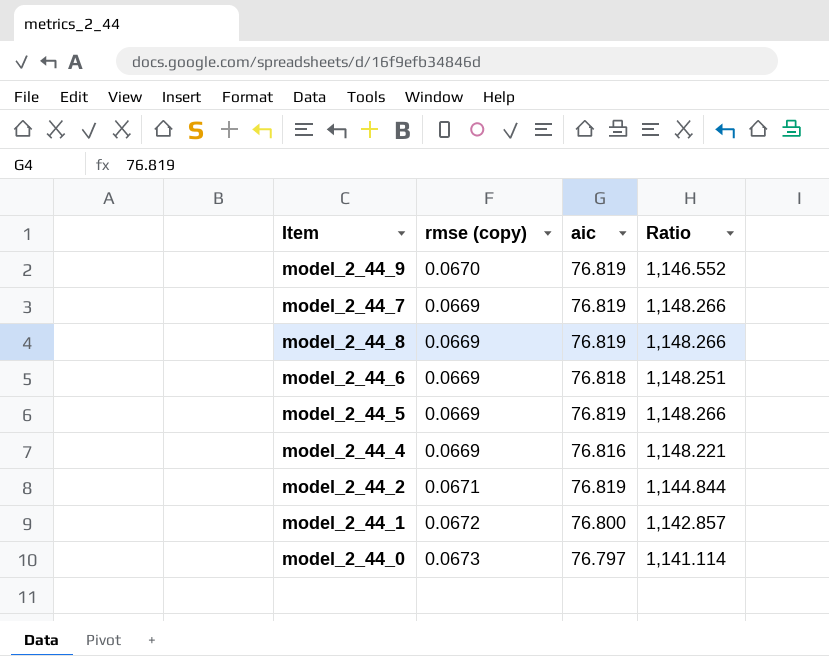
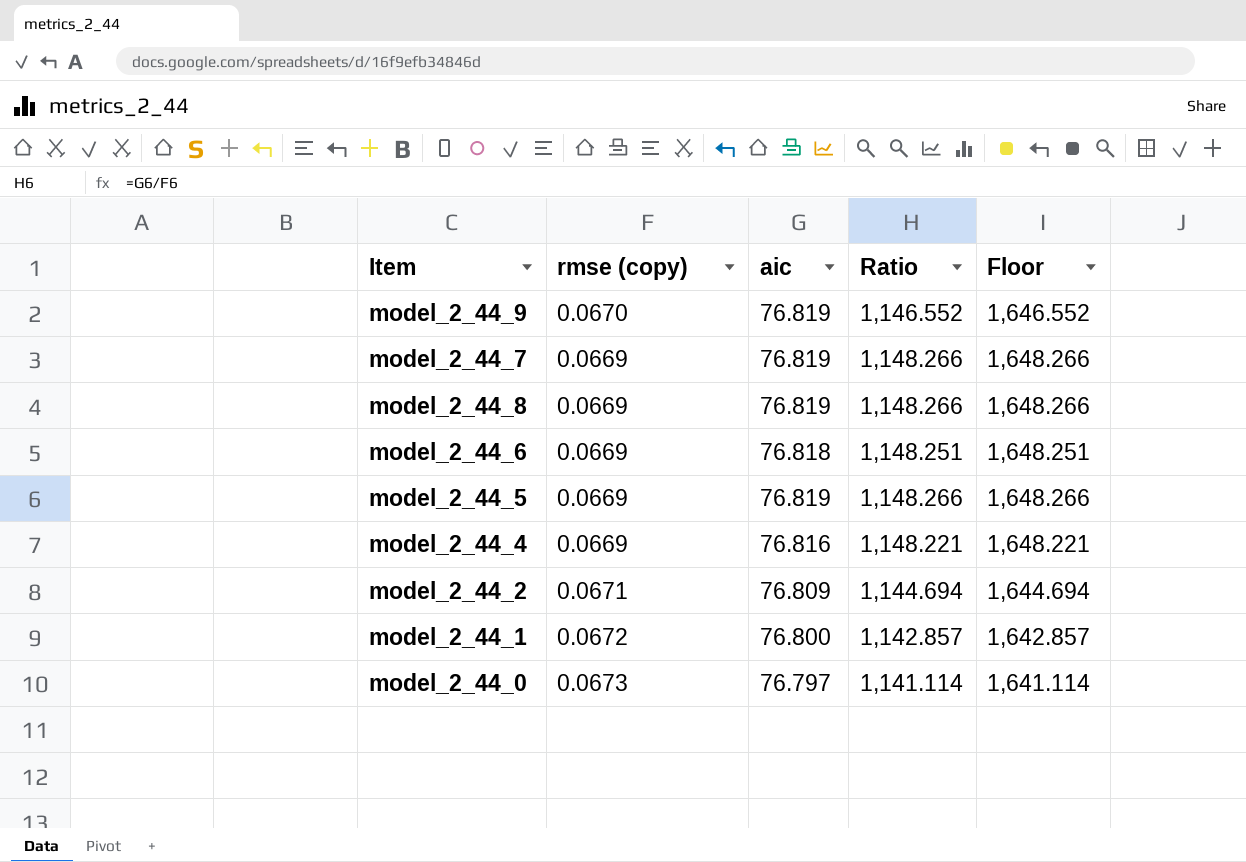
column Floor | formula: none -> [Ratio] + 500
model_2_44_2 | aic: 76.819 -> 76.809
model_2_44_2 | Ratio: 1,144.844 -> 1,144.694

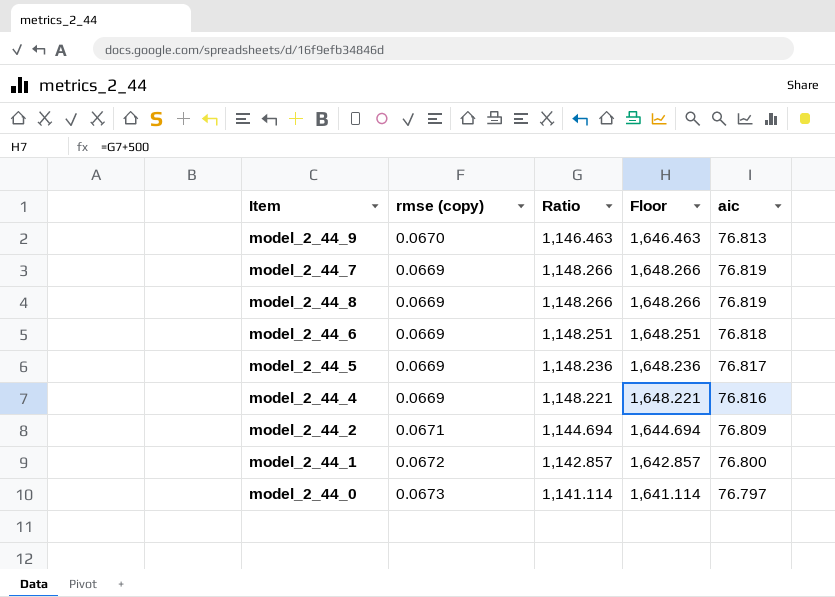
column aic | position: 3 -> 5
model_2_44_9 | Ratio: 1,146.552 -> 1,146.463
model_2_44_9 | Floor: 1,646.552 -> 1,646.463
model_2_44_9 | aic: 76.819 -> 76.813
model_2_44_5 | Ratio: 1,148.266 -> 1,148.236
model_2_44_5 | Floor: 1,648.266 -> 1,648.236
model_2_44_5 | aic: 76.819 -> 76.817

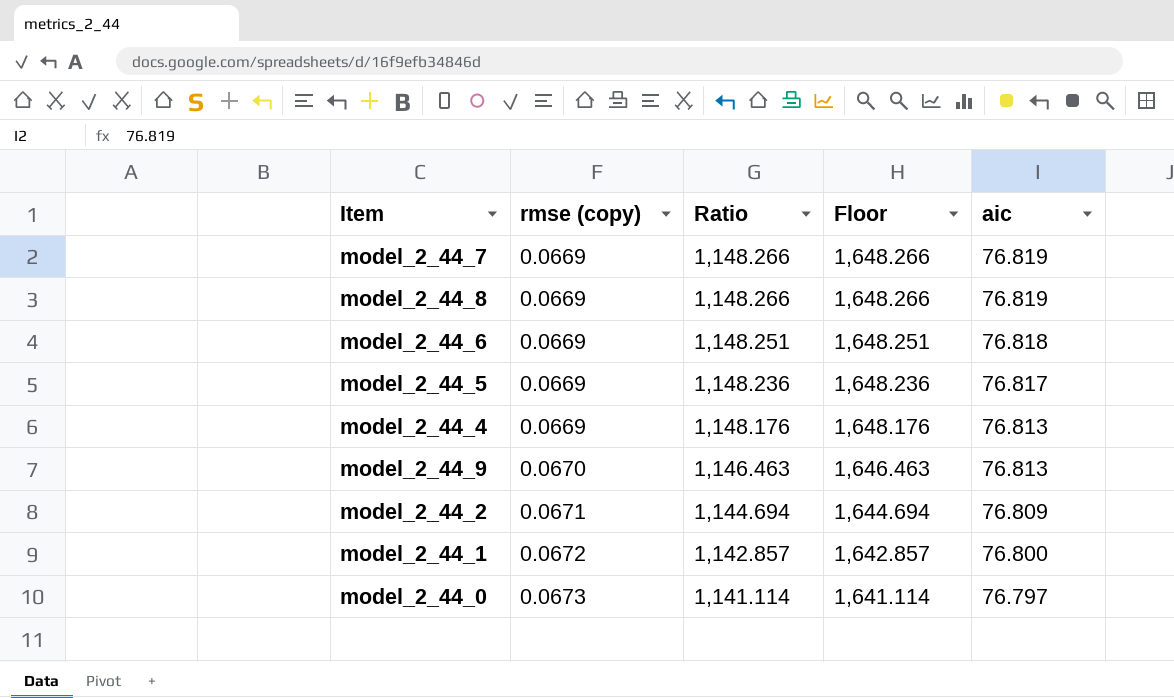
row order: none -> rmse (copy) ascending
model_2_44_4 | Ratio: 1,148.221 -> 1,148.176
model_2_44_4 | Floor: 1,648.221 -> 1,648.176
model_2_44_4 | aic: 76.816 -> 76.813

